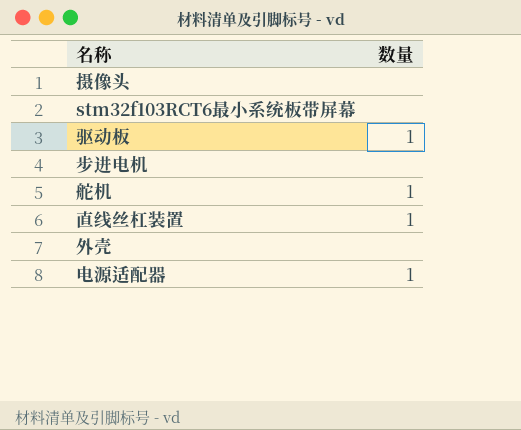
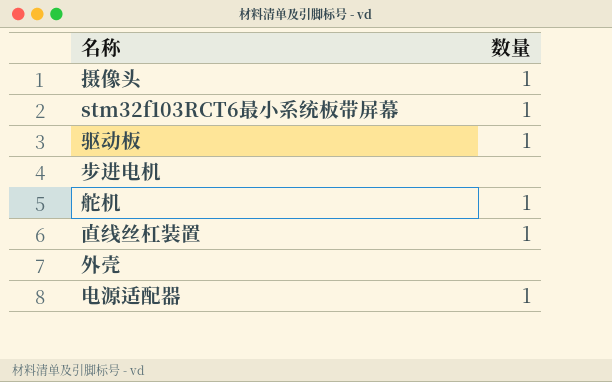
摄像头 | 数量: none -> 1
stm32f103RCT6最小系统板带屏幕 | 数量: none -> 1

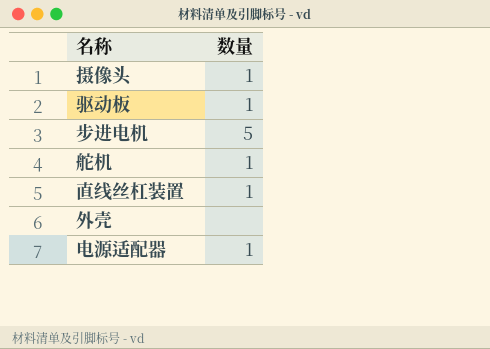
row stm32f103RCT6最小系统板带屏幕: 1 -> none
步进电机 | 数量: none -> 5

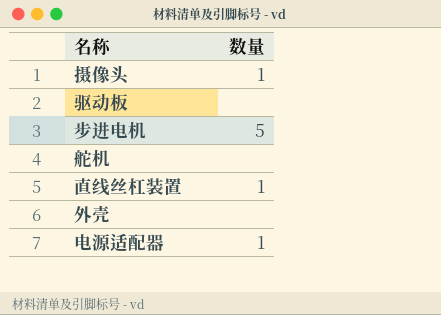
驱动板 | 数量: 1 -> none
舵机 | 数量: 1 -> none

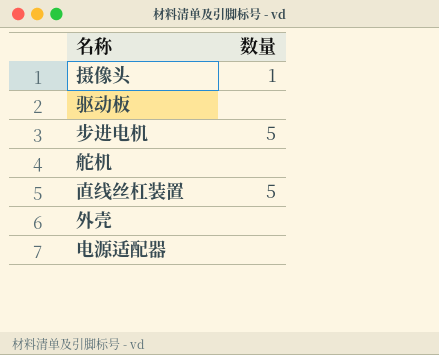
直线丝杠装置 | 数量: 1 -> 5
电源适配器 | 数量: 1 -> none

